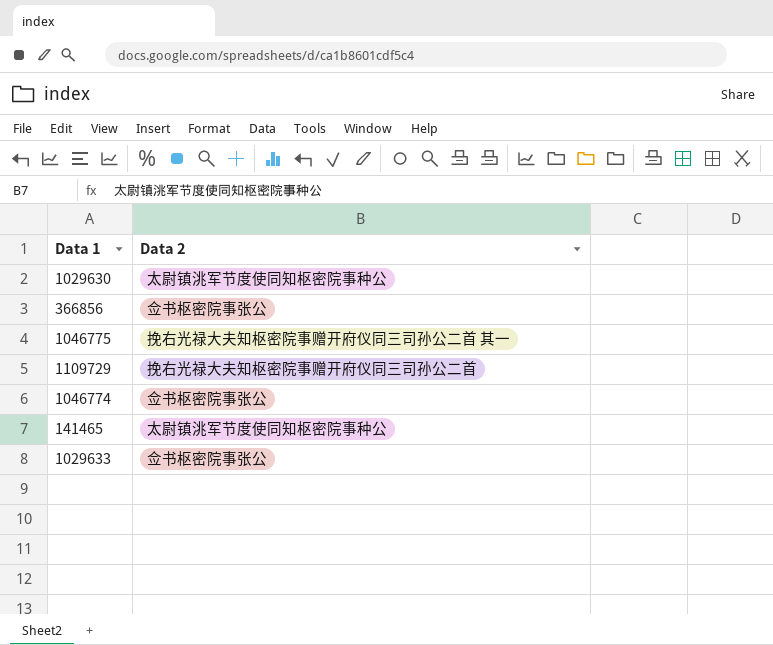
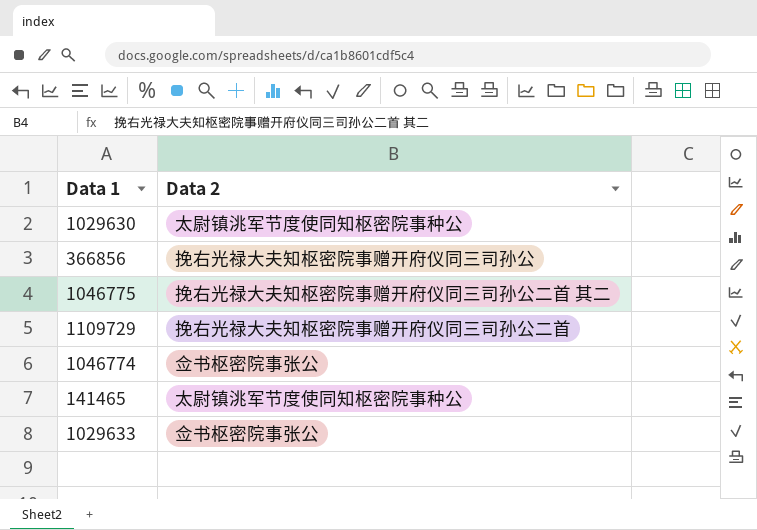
366856 | Data 2: 佥书枢密院事张公 -> 挽右光禄大夫知枢密院事赠开府仪同三司孙公
1046775 | Data 2: 挽右光禄大夫知枢密院事赠开府仪同三司孙公二首 其一 -> 挽右光禄大夫知枢密院事赠开府仪同三司孙公二首 其二

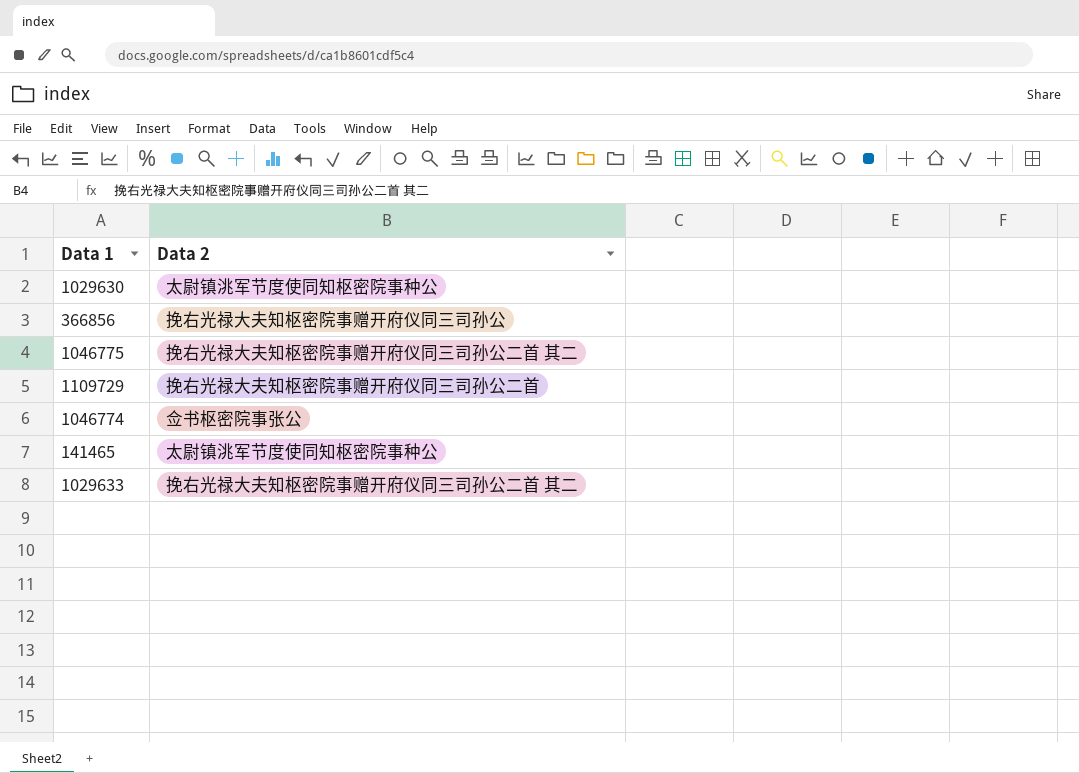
1029633 | Data 2: 佥书枢密院事张公 -> 挽右光禄大夫知枢密院事赠开府仪同三司孙公二首 其二

